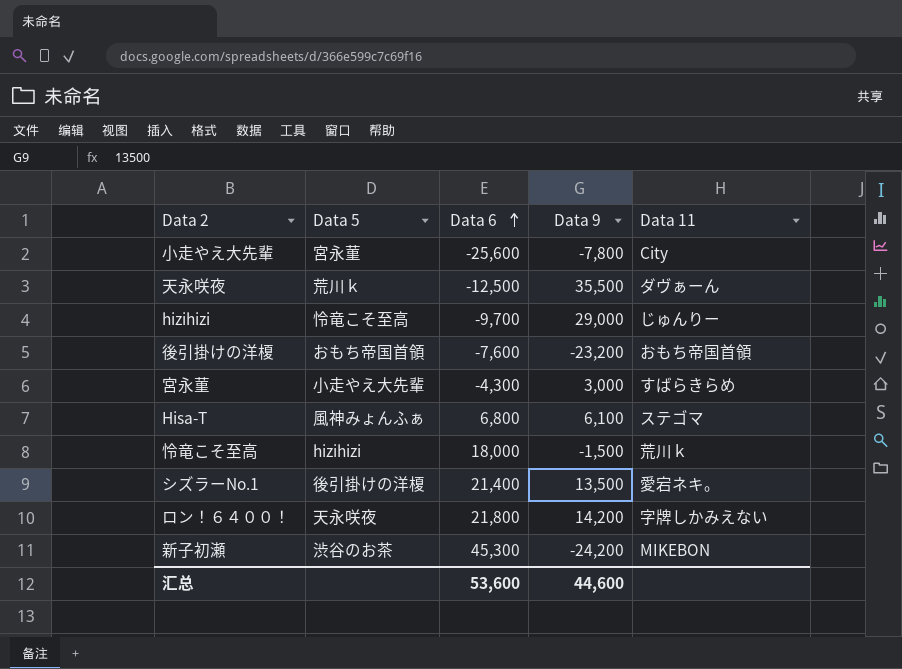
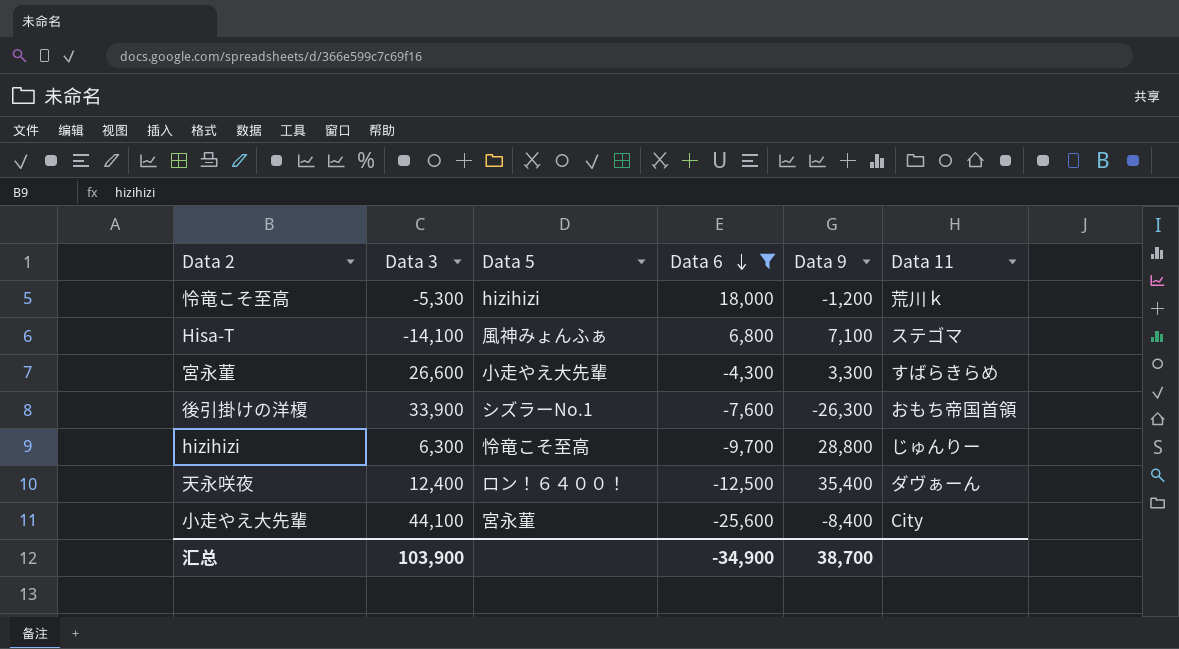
filter: none -> Data 6 <= 18,000
row order: Data 6 ascending -> Data 6 descending
column Data 3 | position: none -> 2
怜竜こそ至高 | Data 9: -1,500 -> -1,200
Hisa-T | Data 9: 6,100 -> 7,100
宮永菫 | Data 9: 3,000 -> 3,300
後引掛けの洋榎 | Data 5: おもち帝国首領 -> シズラーNo.1
後引掛けの洋榎 | Data 9: -23,200 -> -26,300
hizihizi | Data 9: 29,000 -> 28,800
天永咲夜 | Data 5: 荒川ｋ -> ロン！６４００！
天永咲夜 | Data 9: 35,500 -> 35,400
小走やえ大先輩 | Data 9: -7,800 -> -8,400
汇总 | Data 6: 53,600 -> -34,900
汇总 | Data 9: 44,600 -> 38,700

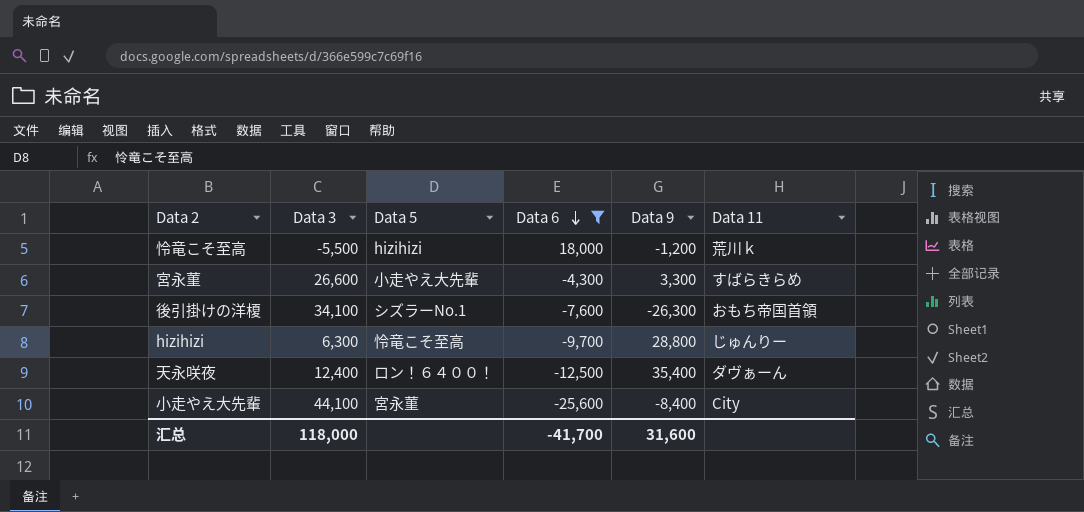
row Hisa-T: -14,100 | 風神みょんふぁ | 6,800 | 7,100 | ステゴマ -> none
怜竜こそ至高 | Data 3: -5,300 -> -5,500
後引掛けの洋榎 | Data 3: 33,900 -> 34,100
汇总 | Data 3: 103,900 -> 118,000
汇总 | Data 6: -34,900 -> -41,700
汇总 | Data 9: 38,700 -> 31,600

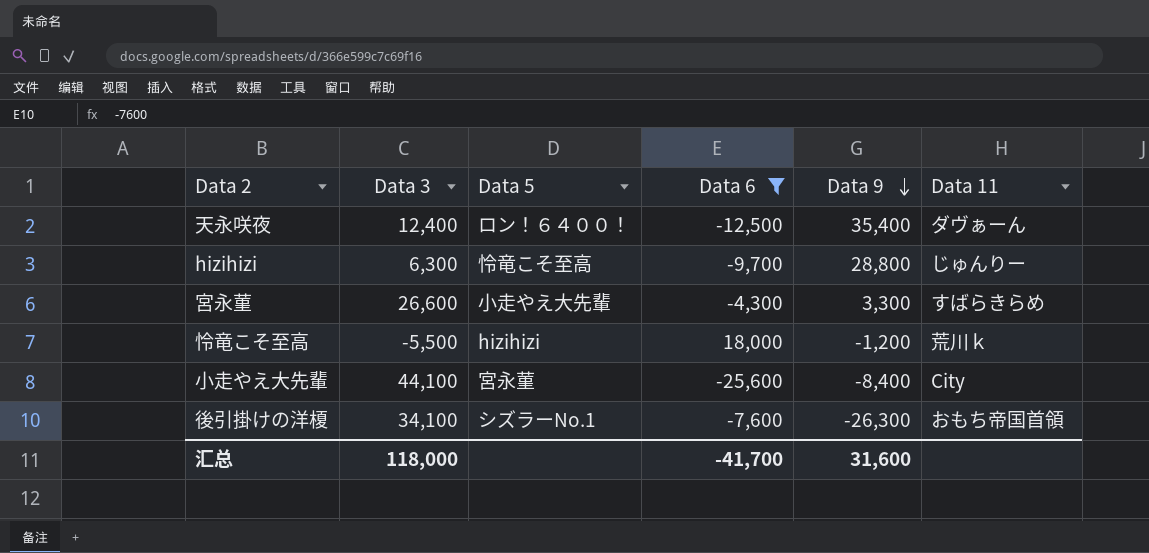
row order: Data 6 descending -> Data 9 descending

